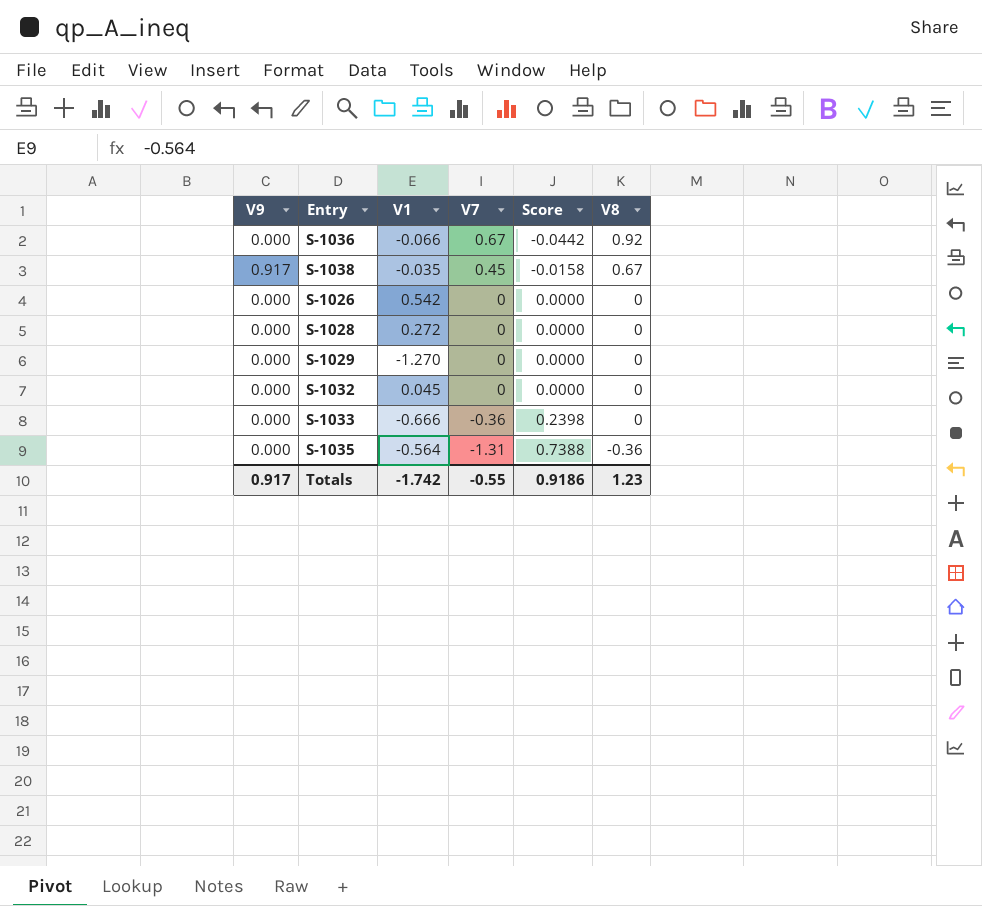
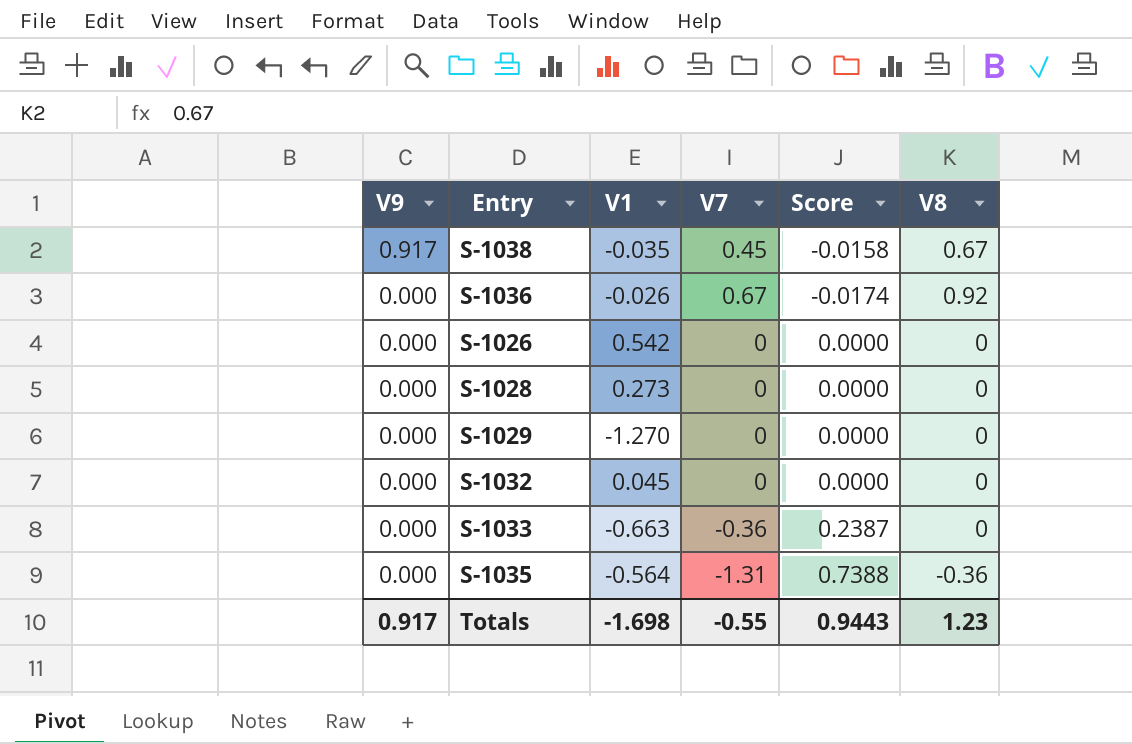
row order: V7 descending -> V9 descending
S-1036 | V1: -0.066 -> -0.026
S-1036 | Score: -0.0442 -> -0.0174
S-1028 | V1: 0.272 -> 0.273
S-1033 | V1: -0.666 -> -0.663
S-1033 | Score: 0.2398 -> 0.2387
Totals | V1: -1.742 -> -1.698
Totals | Score: 0.9186 -> 0.9443

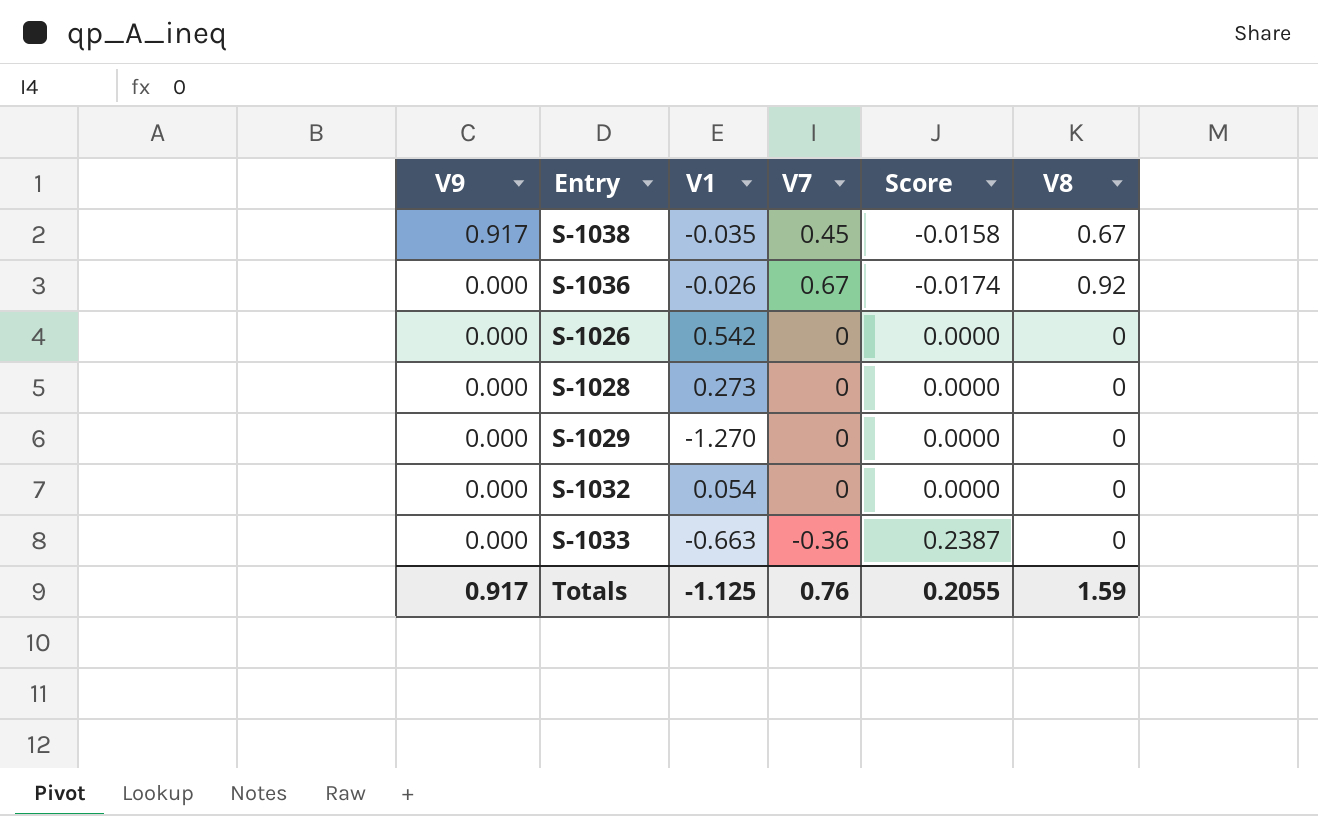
row S-1035: 0.000 | -0.564 | -1.31 | 0.7388 | -0.36 -> none
S-1032 | V1: 0.045 -> 0.054
Totals | V1: -1.698 -> -1.125
Totals | V7: -0.55 -> 0.76
Totals | Score: 0.9443 -> 0.2055
Totals | V8: 1.23 -> 1.59

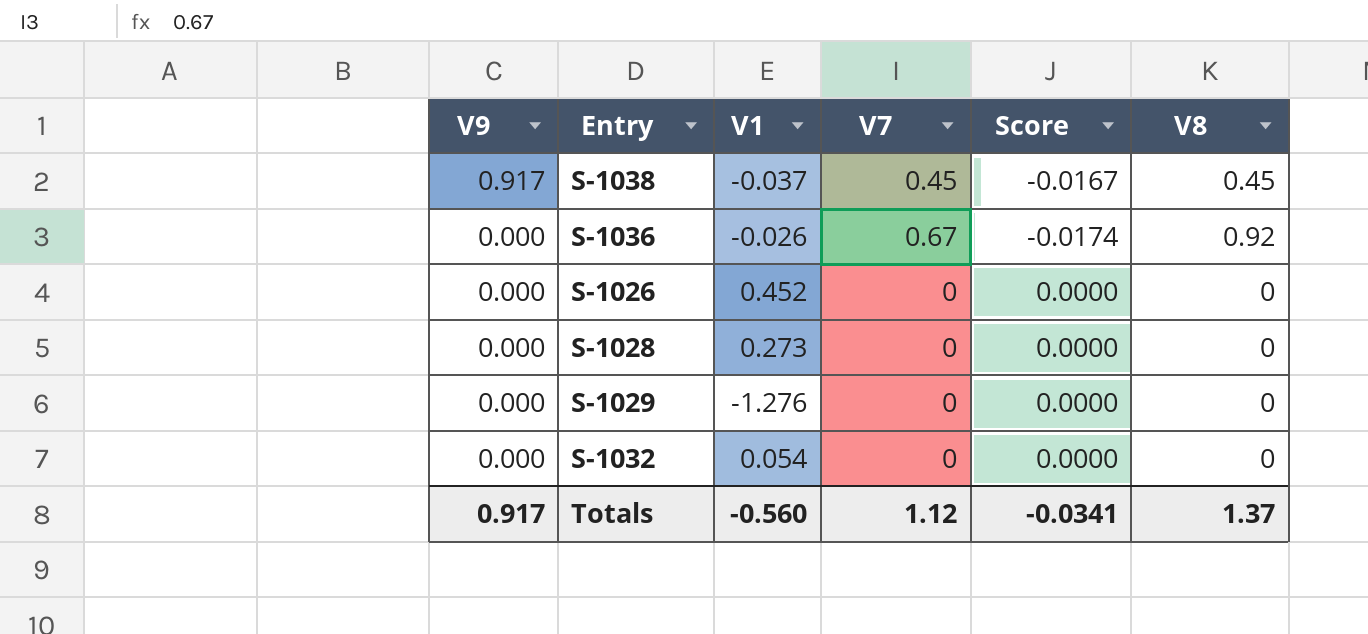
row S-1033: 0.000 | -0.663 | -0.36 | 0.2387 | 0 -> none
S-1038 | V1: -0.035 -> -0.037
S-1038 | Score: -0.0158 -> -0.0167
S-1038 | V8: 0.67 -> 0.45
S-1026 | V1: 0.542 -> 0.452
S-1029 | V1: -1.270 -> -1.276
Totals | V1: -1.125 -> -0.560
Totals | V7: 0.76 -> 1.12
Totals | Score: 0.2055 -> -0.0341
Totals | V8: 1.59 -> 1.37

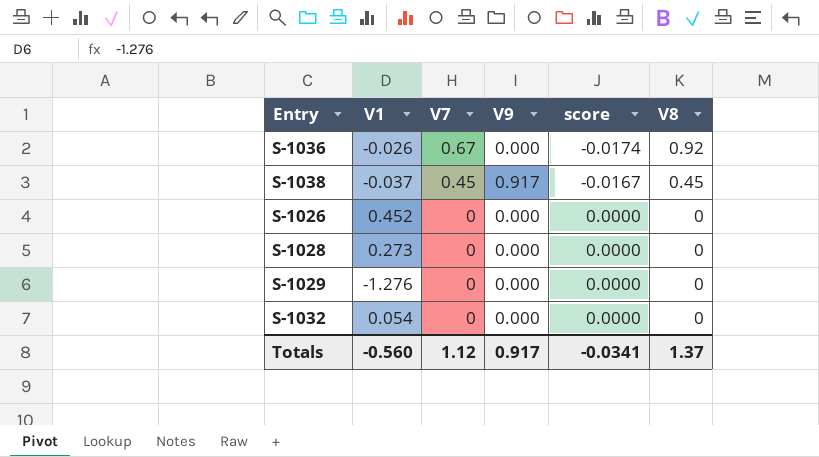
row order: V9 descending -> V7 descending
column V9 | position: 1 -> 4
column name: Score -> score

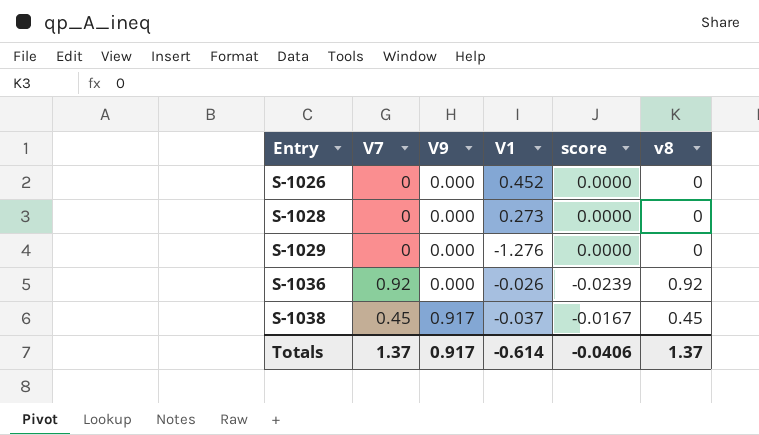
row order: V7 descending -> Entry ascending
column V1 | position: 2 -> 4
column name: V8 -> v8
row S-1032: 0.054 | 0 | 0.000 | 0.0000 | 0 -> none
S-1036 | V7: 0.67 -> 0.92
S-1036 | score: -0.0174 -> -0.0239
Totals | V7: 1.12 -> 1.37
Totals | V1: -0.560 -> -0.614
Totals | score: -0.0341 -> -0.0406

